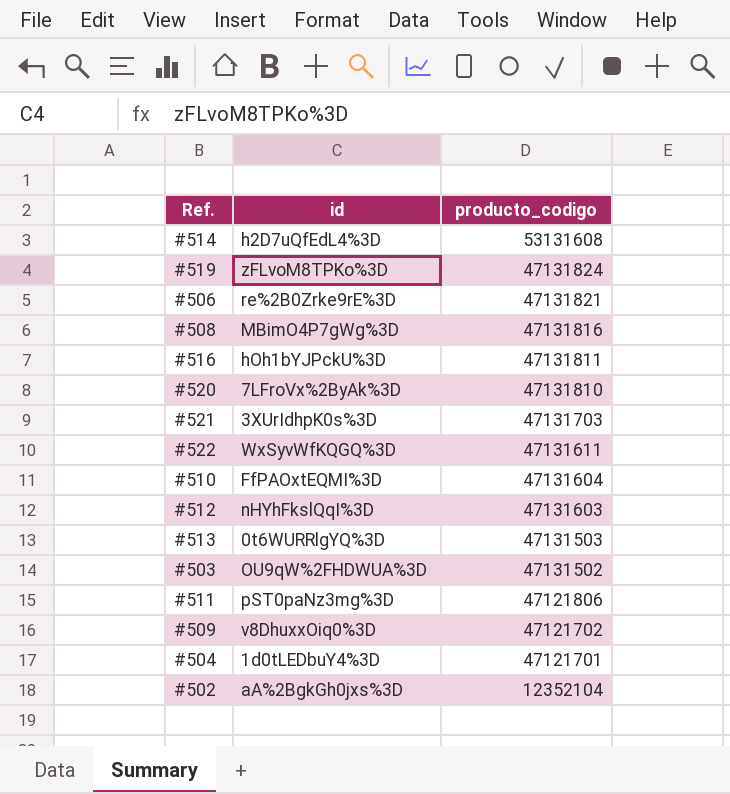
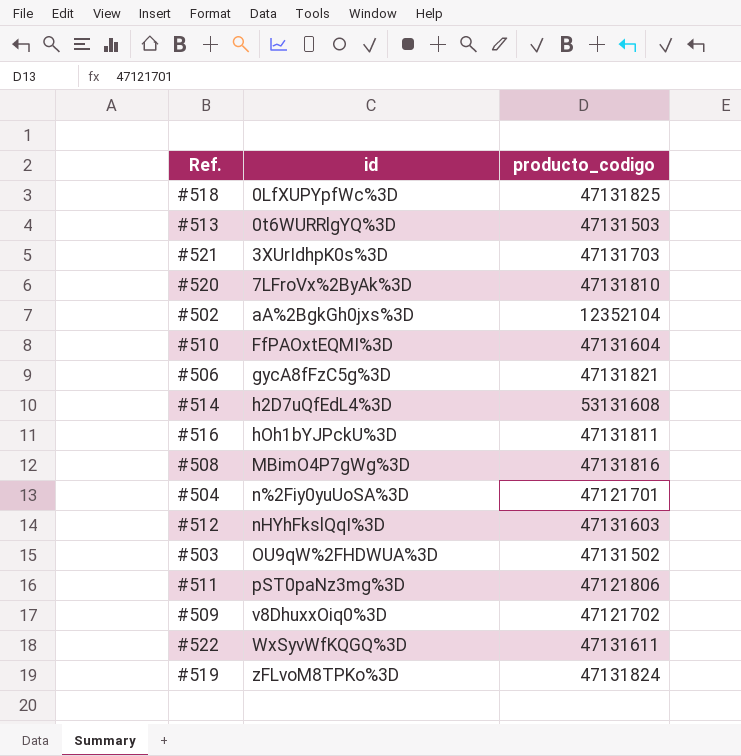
row order: producto_codigo descending -> id ascending
row #518: none -> 0LfXUPYpfWc%3D | 47131825
#506 | id: re%2B0Zrke9rE%3D -> gycA8fFzC5g%3D
#504 | id: 1d0tLEDbuY4%3D -> n%2Fiy0yuUoSA%3D

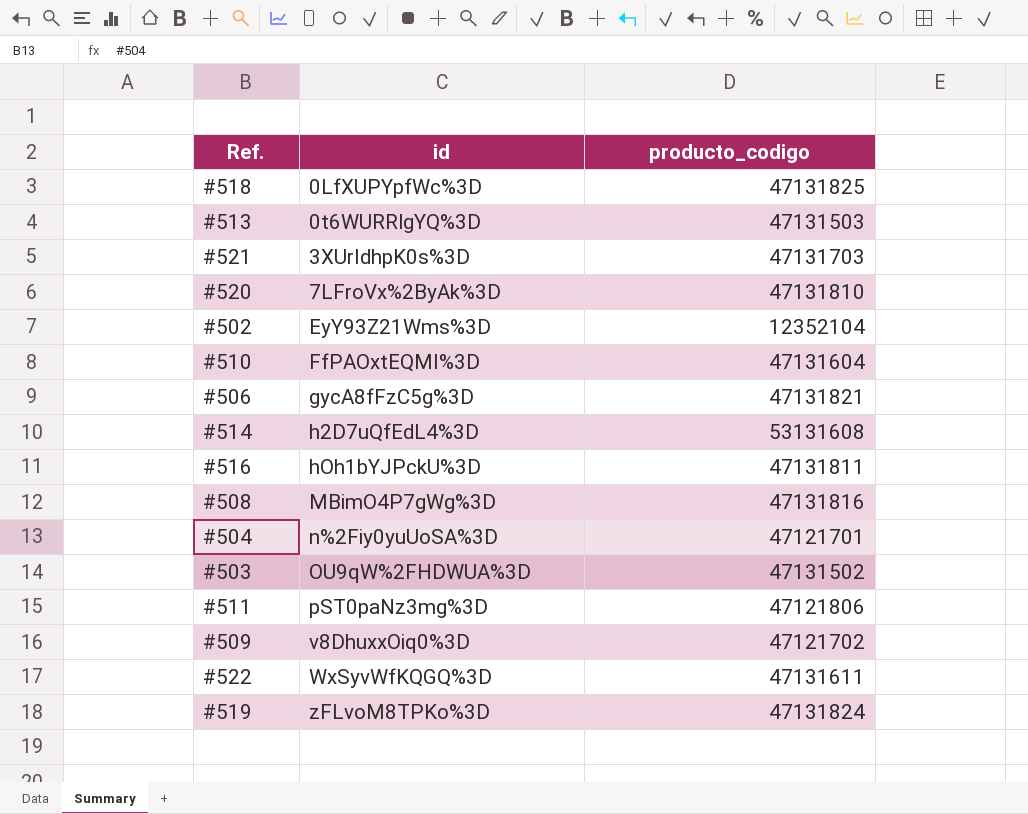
row #512: nHYhFkslQqI%3D | 47131603 -> none
#502 | id: aA%2BgkGh0jxs%3D -> EyY93Z21Wms%3D

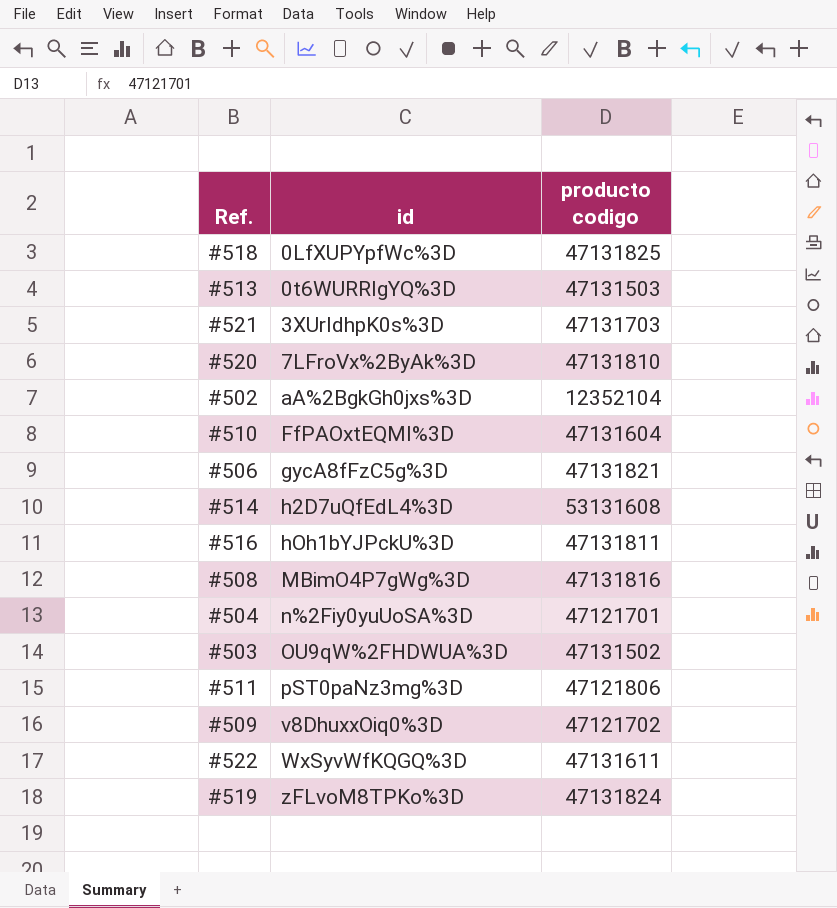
column name: producto_codigo -> producto codigo
#502 | id: EyY93Z21Wms%3D -> aA%2BgkGh0jxs%3D

